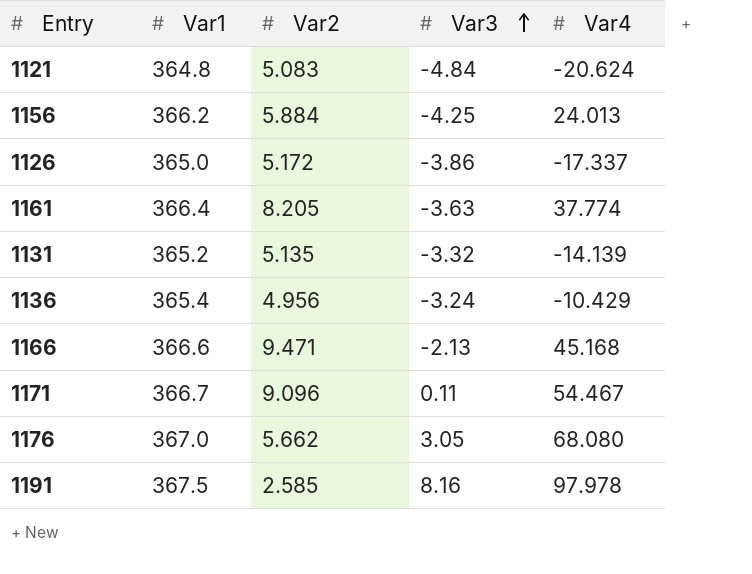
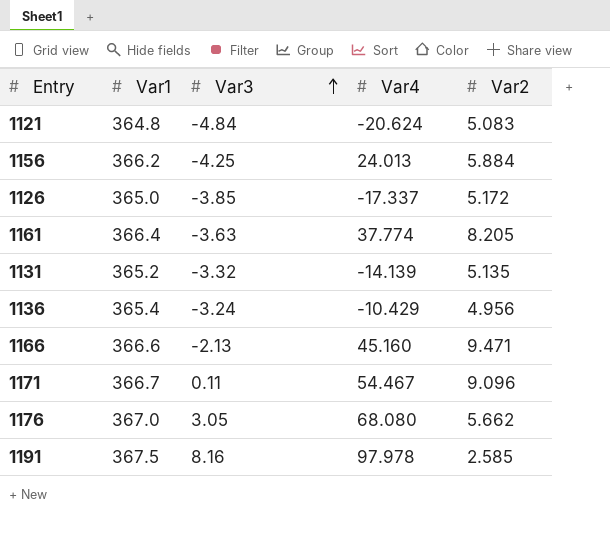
column Var2 | position: 3 -> 5
1126 | Var3: -3.86 -> -3.85
1166 | Var4: 45.168 -> 45.160

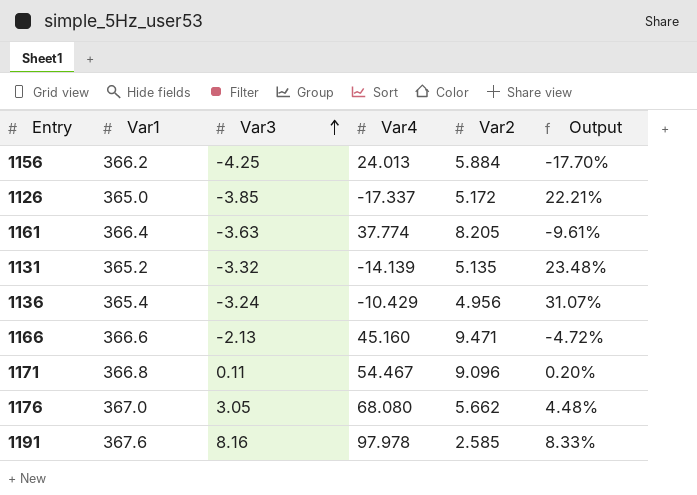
column Output | formula: none -> [Var3] / [Var4]
row 1121: 364.8 | -4.84 | -20.624 | 5.083 -> none
1171 | Var1: 366.7 -> 366.8
1191 | Var1: 367.5 -> 367.6

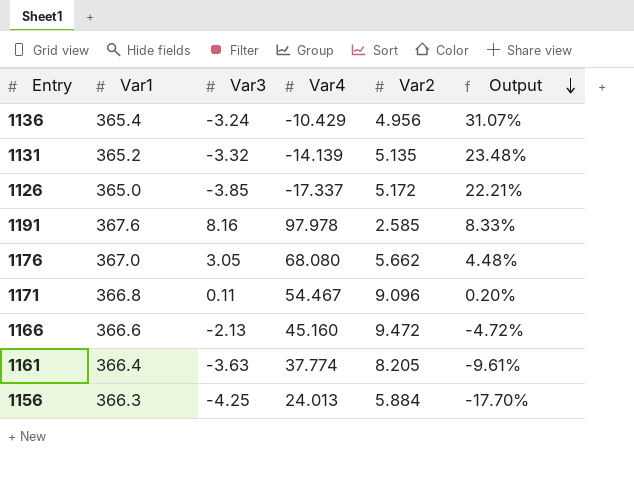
row order: Var3 ascending -> Output descending
1166 | Var2: 9.471 -> 9.472
1156 | Var1: 366.2 -> 366.3

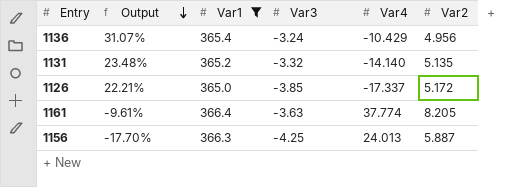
filter: none -> Var1 <= 366.4
column Output | position: 6 -> 2
1131 | Var4: -14.139 -> -14.140
1156 | Var2: 5.884 -> 5.887

